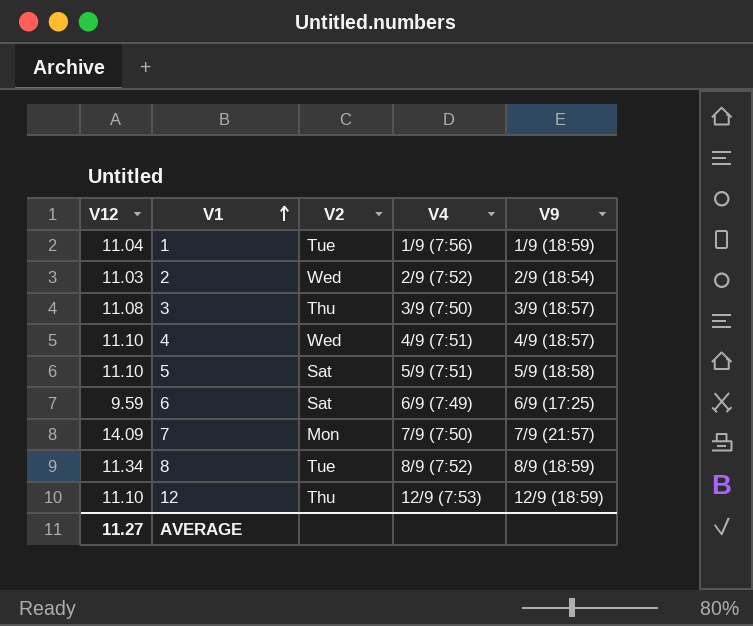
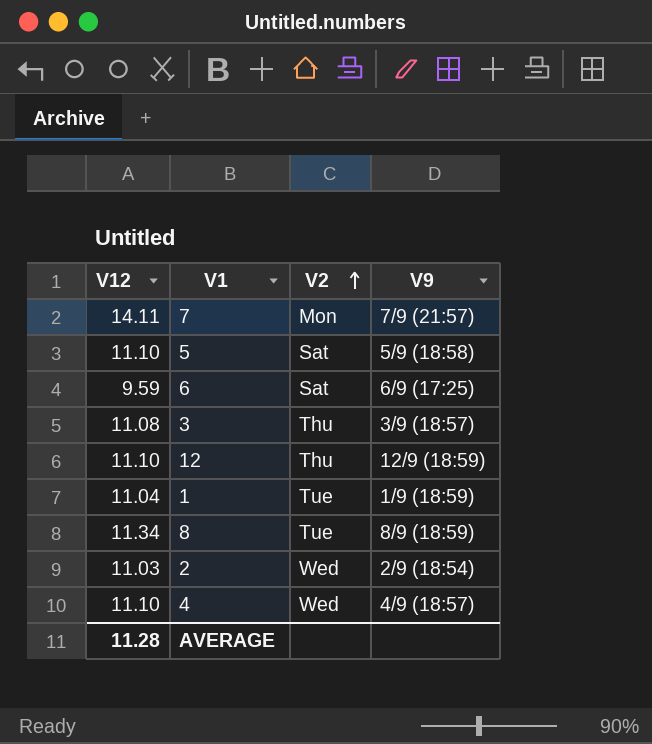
row order: V1 ascending -> V2 ascending
column V4 | position: 4 -> none
7 | V12: 14.09 -> 14.11
AVERAGE | V12: 11.27 -> 11.28

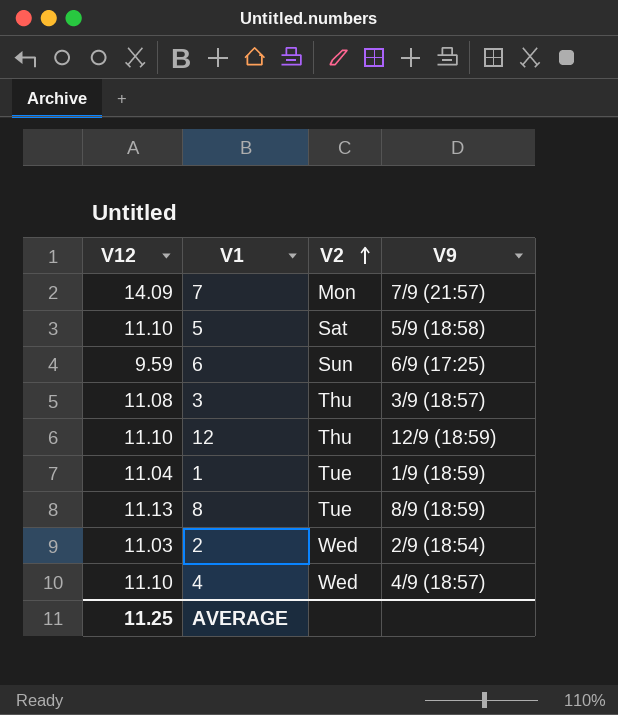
7 | V12: 14.11 -> 14.09
6 | V2: Sat -> Sun
8 | V12: 11.34 -> 11.13
AVERAGE | V12: 11.28 -> 11.25

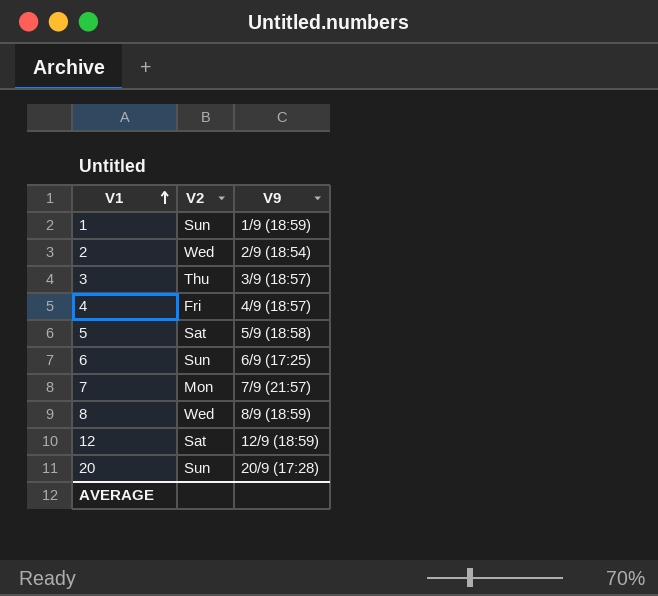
row order: V2 ascending -> V1 ascending
column V12 | position: 1 -> none
1 | V2: Tue -> Sun
4 | V2: Wed -> Fri
8 | V2: Tue -> Wed
12 | V2: Thu -> Sat
row 20: none -> Sun | 20/9 (17:28)

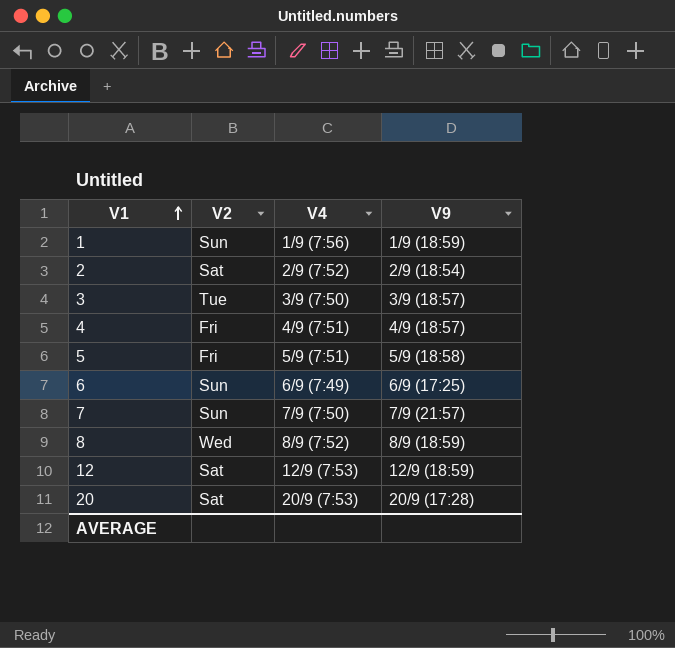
column V4 | position: none -> 3
2 | V2: Wed -> Sat
3 | V2: Thu -> Tue
5 | V2: Sat -> Fri
7 | V2: Mon -> Sun
20 | V2: Sun -> Sat

